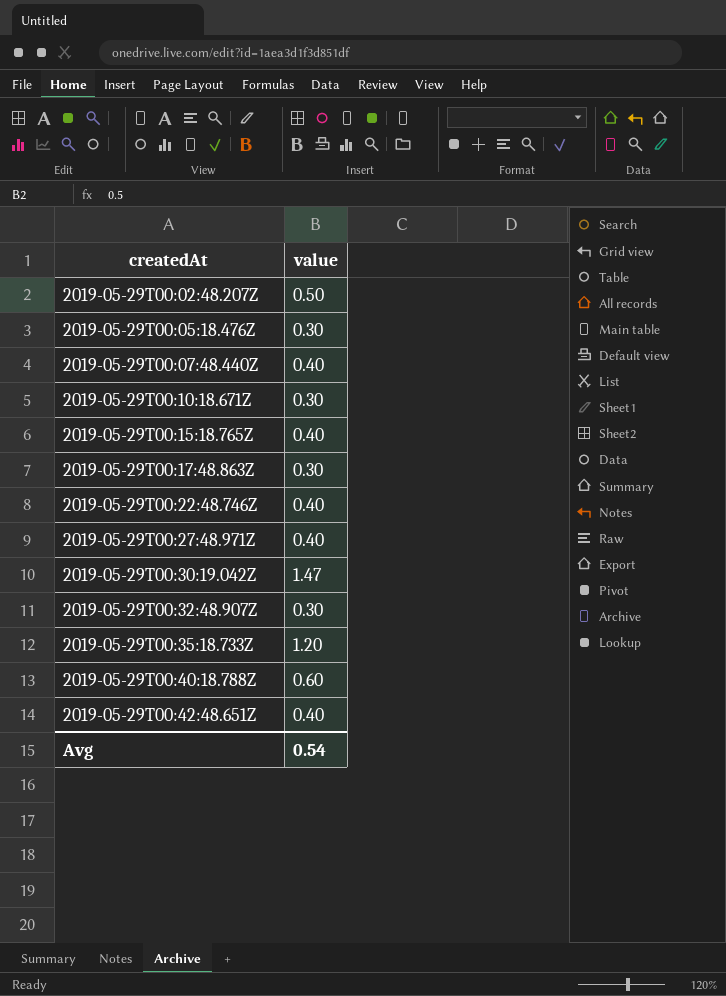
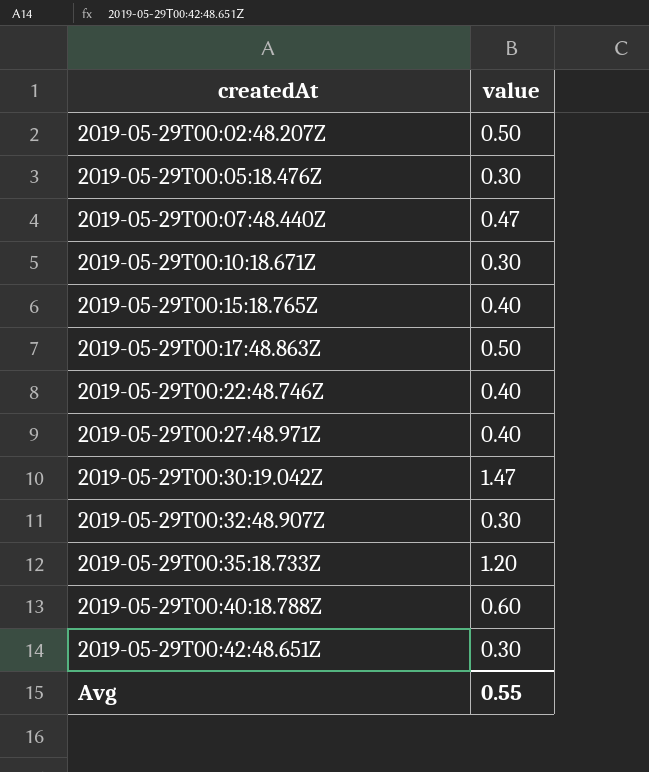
2019-05-29T00:07:48.440Z | value: 0.40 -> 0.47
2019-05-29T00:17:48.863Z | value: 0.30 -> 0.50
2019-05-29T00:42:48.651Z | value: 0.40 -> 0.30
Avg | value: 0.54 -> 0.55

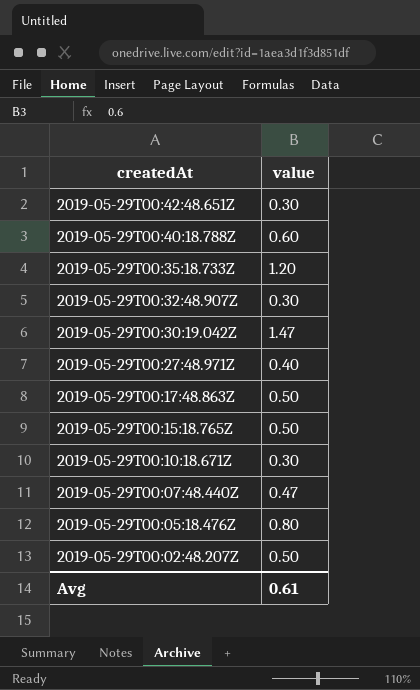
row order: createdAt ascending -> createdAt descending
row 2019-05-29T00:22:48.746Z: 0.40 -> none
2019-05-29T00:15:18.765Z | value: 0.40 -> 0.50
2019-05-29T00:05:18.476Z | value: 0.30 -> 0.80
Avg | value: 0.55 -> 0.61

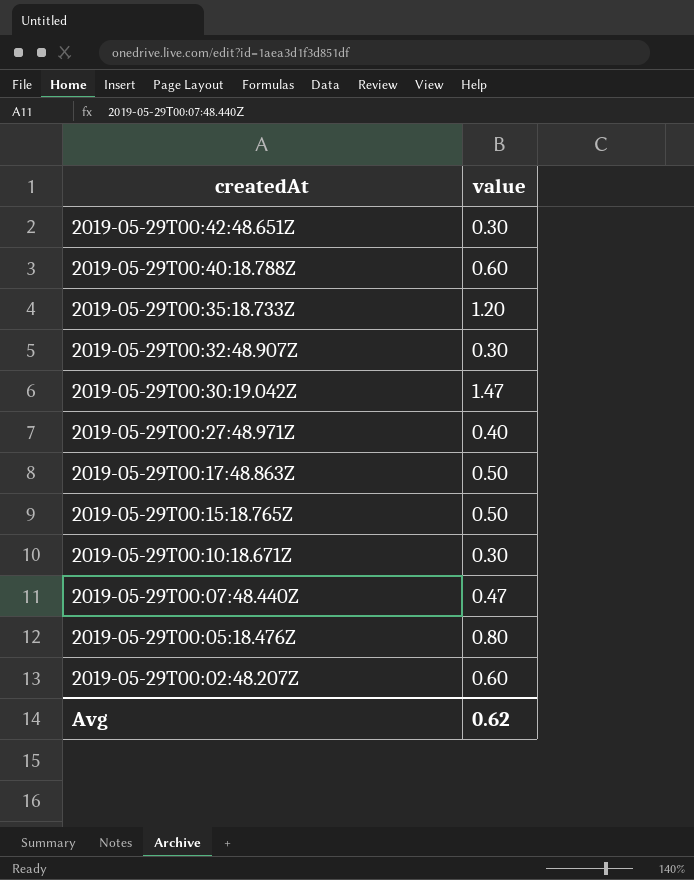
2019-05-29T00:02:48.207Z | value: 0.50 -> 0.60
Avg | value: 0.61 -> 0.62

